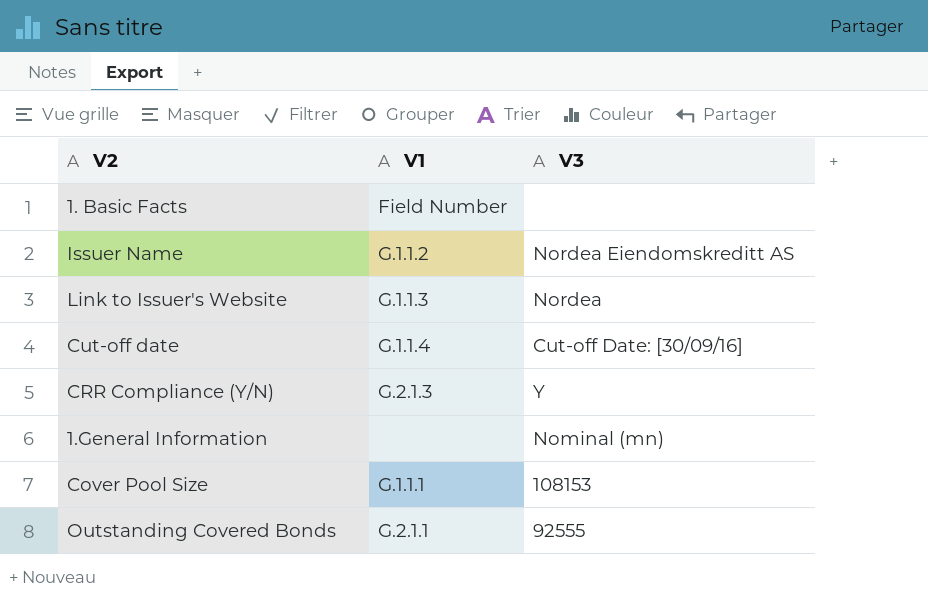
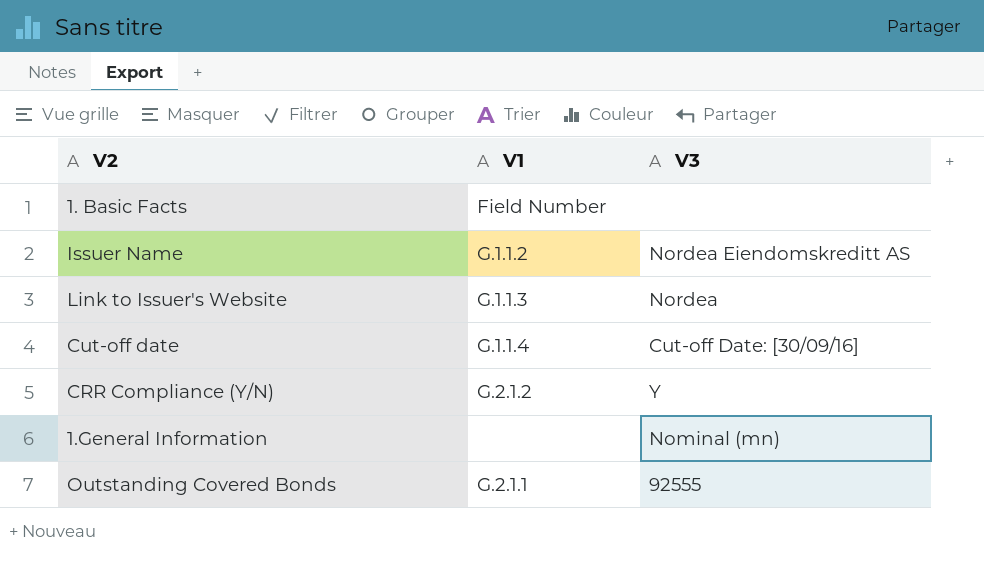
row Cover Pool Size: G.1.1.1 | 108153 -> none
CRR Compliance (Y/N) | V1: G.2.1.3 -> G.2.1.2

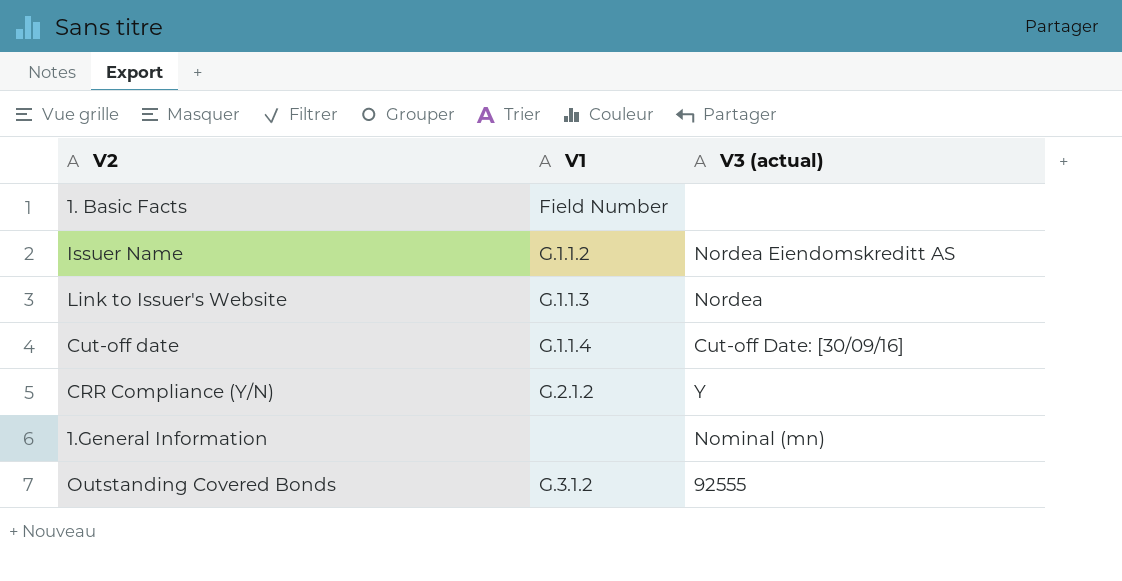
column name: V3 -> V3 (actual)
Outstanding Covered Bonds | V1: G.2.1.1 -> G.3.1.2

